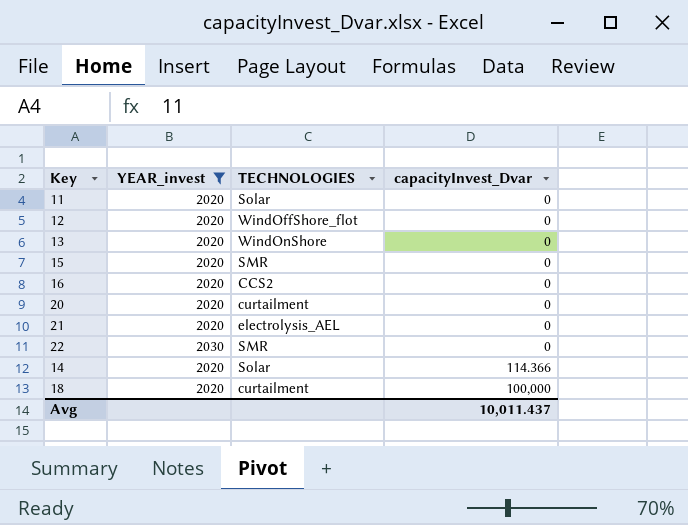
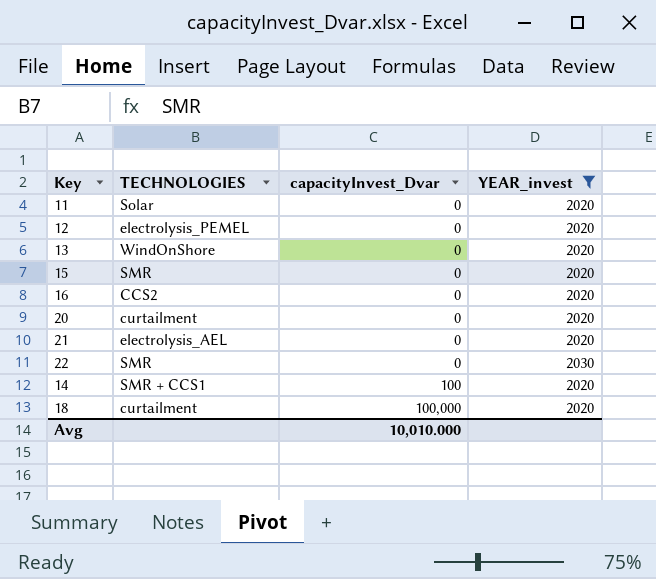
column YEAR_invest | position: 2 -> 4
12 | TECHNOLOGIES: WindOffShore_flot -> electrolysis_PEMEL
14 | TECHNOLOGIES: Solar -> SMR + CCS1
14 | capacityInvest_Dvar: 114.366 -> 100
Avg | capacityInvest_Dvar: 10,011.437 -> 10,010.000

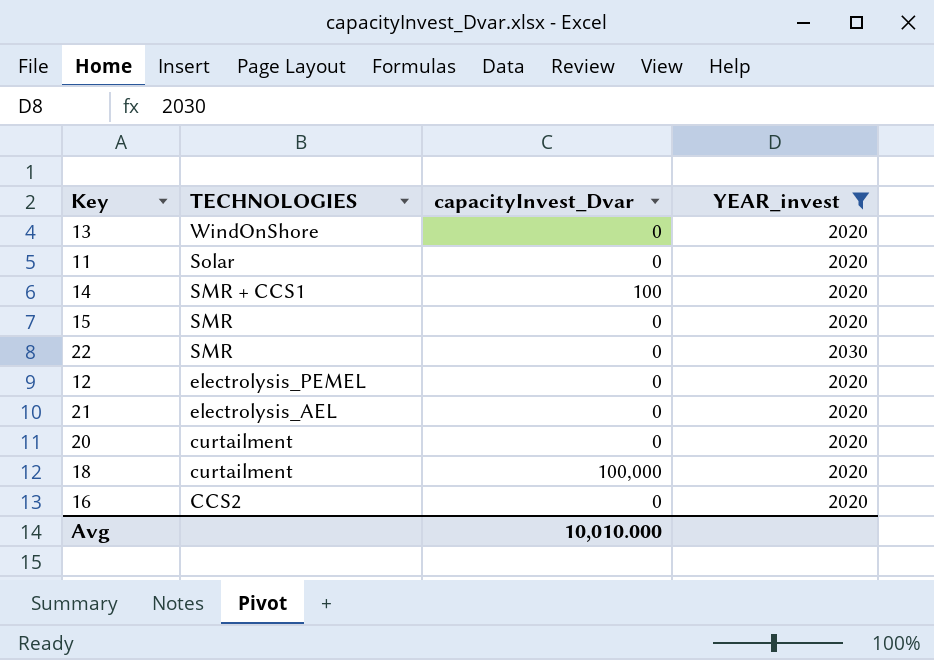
row order: capacityInvest_Dvar ascending -> TECHNOLOGIES descending

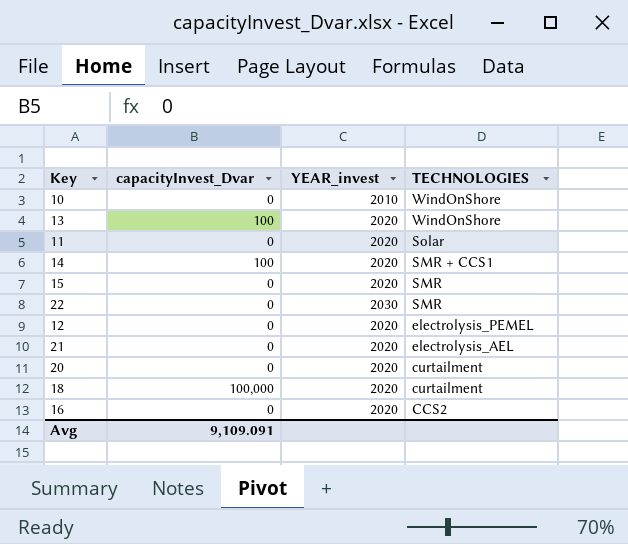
filter: YEAR_invest != 2010 -> none
column TECHNOLOGIES | position: 2 -> 4
13 | capacityInvest_Dvar: 0 -> 100
Avg | capacityInvest_Dvar: 10,010.000 -> 9,109.091

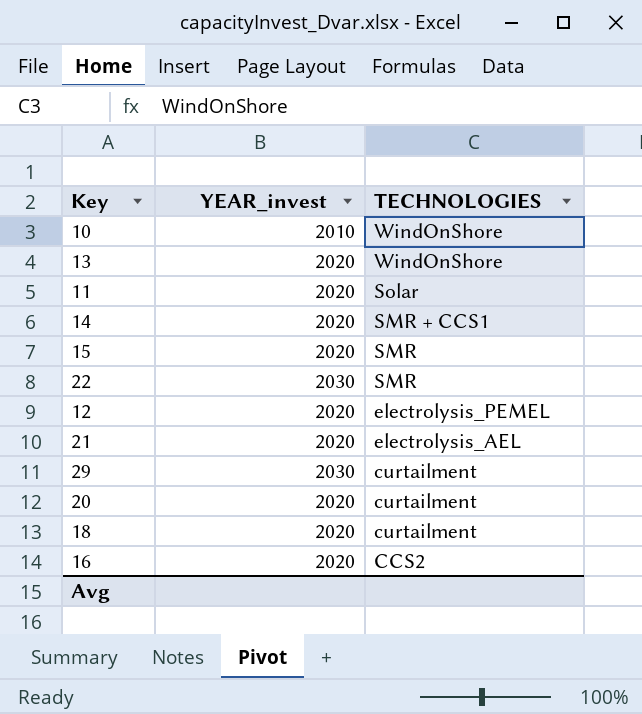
column capacityInvest_Dvar | position: 2 -> none
row 29: none -> 2030 | curtailment

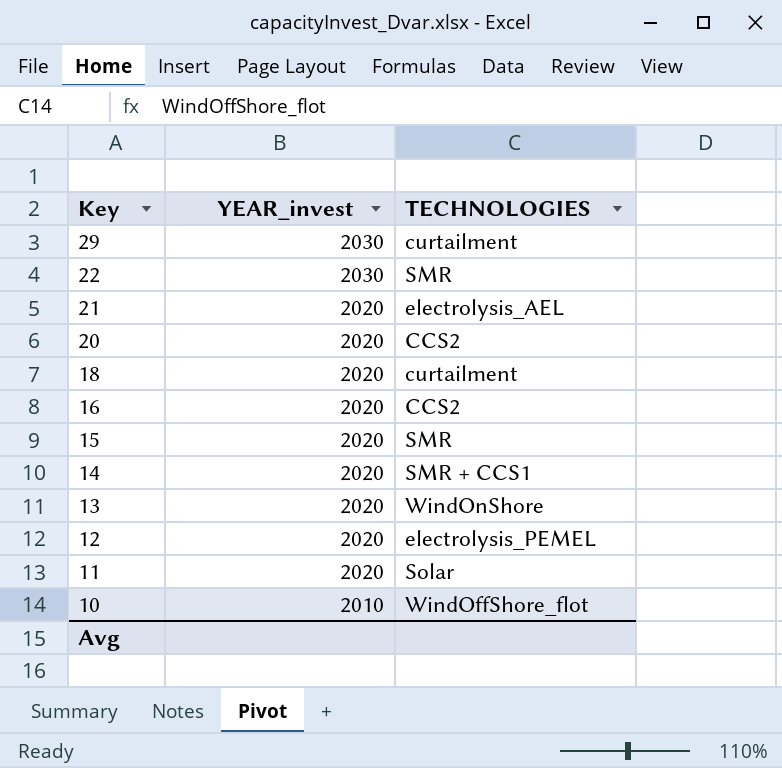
row order: TECHNOLOGIES descending -> Key descending
20 | TECHNOLOGIES: curtailment -> CCS2
10 | TECHNOLOGIES: WindOnShore -> WindOffShore_flot

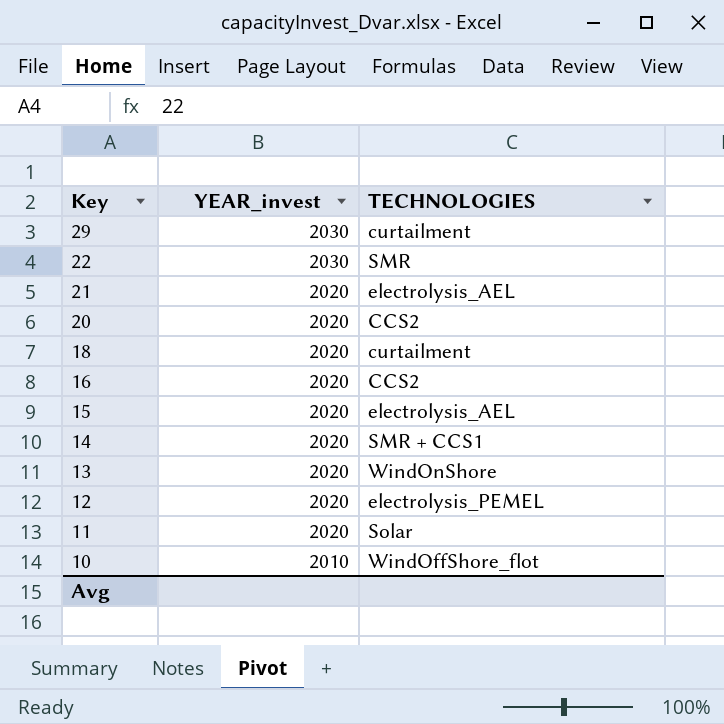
15 | TECHNOLOGIES: SMR -> electrolysis_AEL

